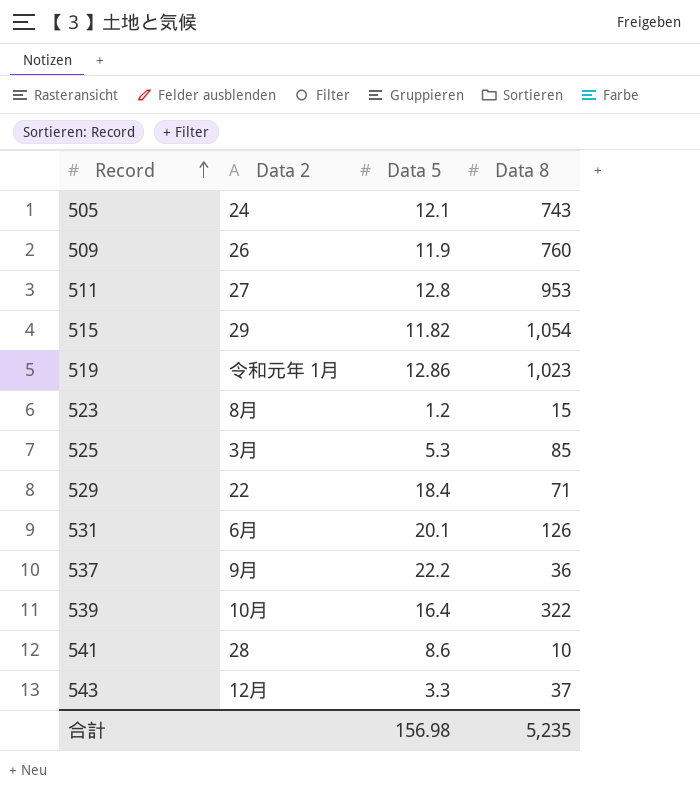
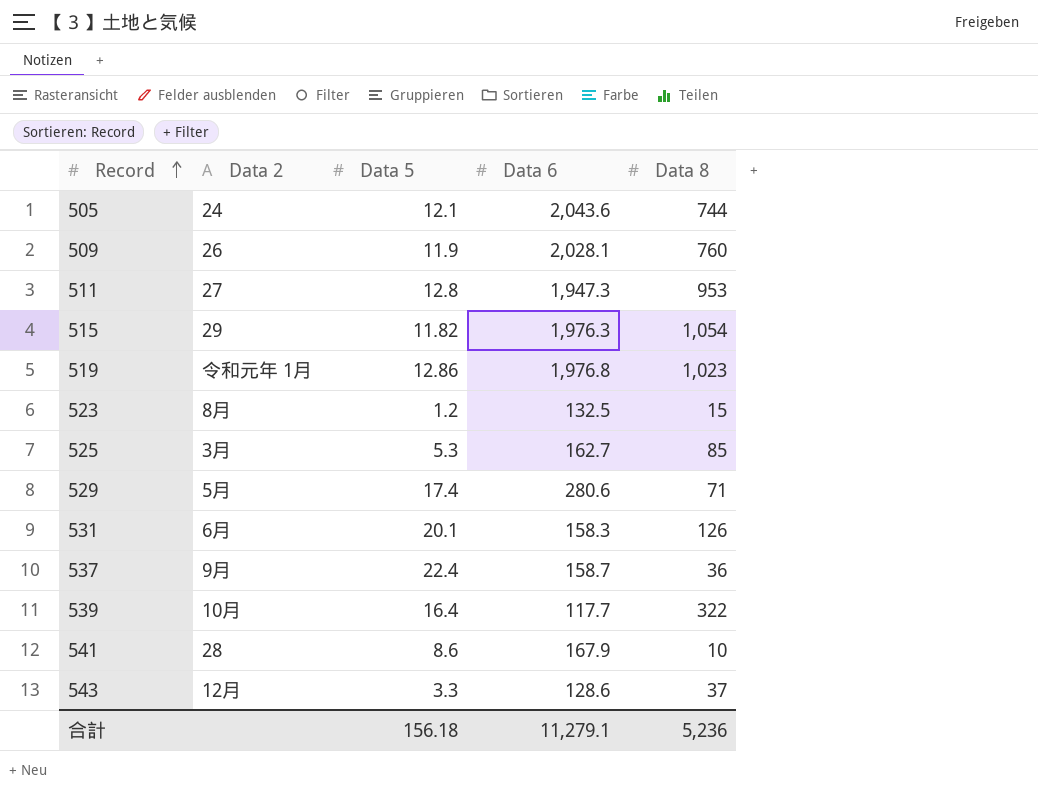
column Data 6 | position: none -> 4
505 | Data 8: 743 -> 744
529 | Data 2: 22 -> 5月
529 | Data 5: 18.4 -> 17.4
537 | Data 5: 22.2 -> 22.4
合計 | Data 5: 156.98 -> 156.18
合計 | Data 8: 5,235 -> 5,236

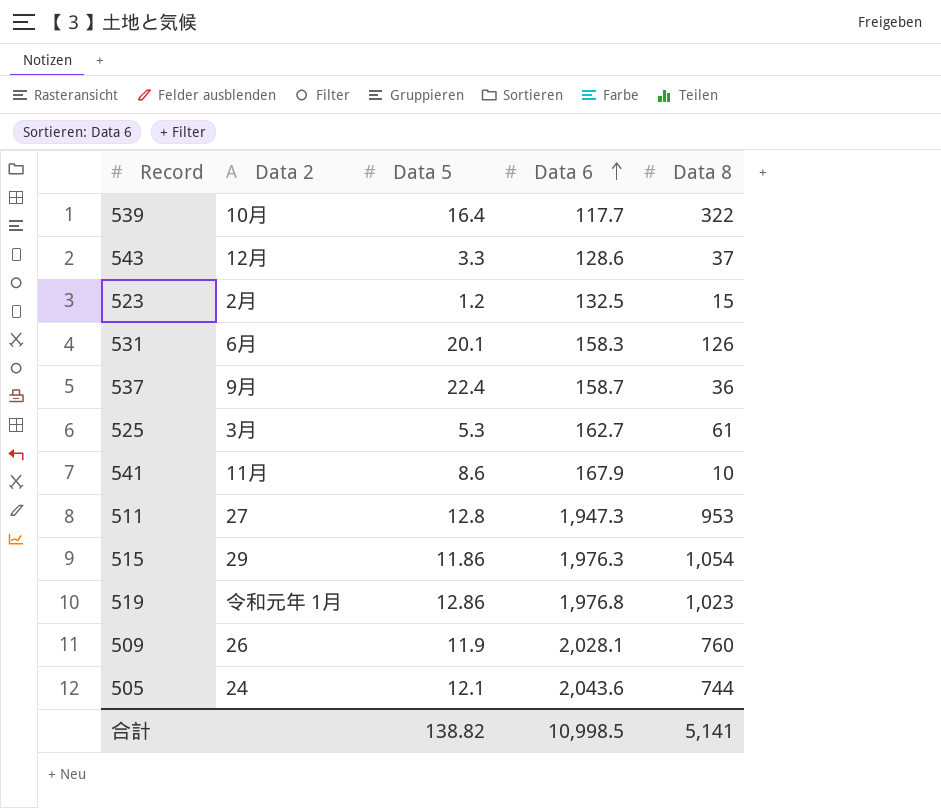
row order: Record ascending -> Data 6 ascending
row 529: 5月 | 17.4 | 280.6 | 71 -> none
523 | Data 2: 8月 -> 2月
525 | Data 8: 85 -> 61
541 | Data 2: 28 -> 11月
515 | Data 5: 11.82 -> 11.86
合計 | Data 5: 156.18 -> 138.82
合計 | Data 6: 11,279.1 -> 10,998.5
合計 | Data 8: 5,236 -> 5,141

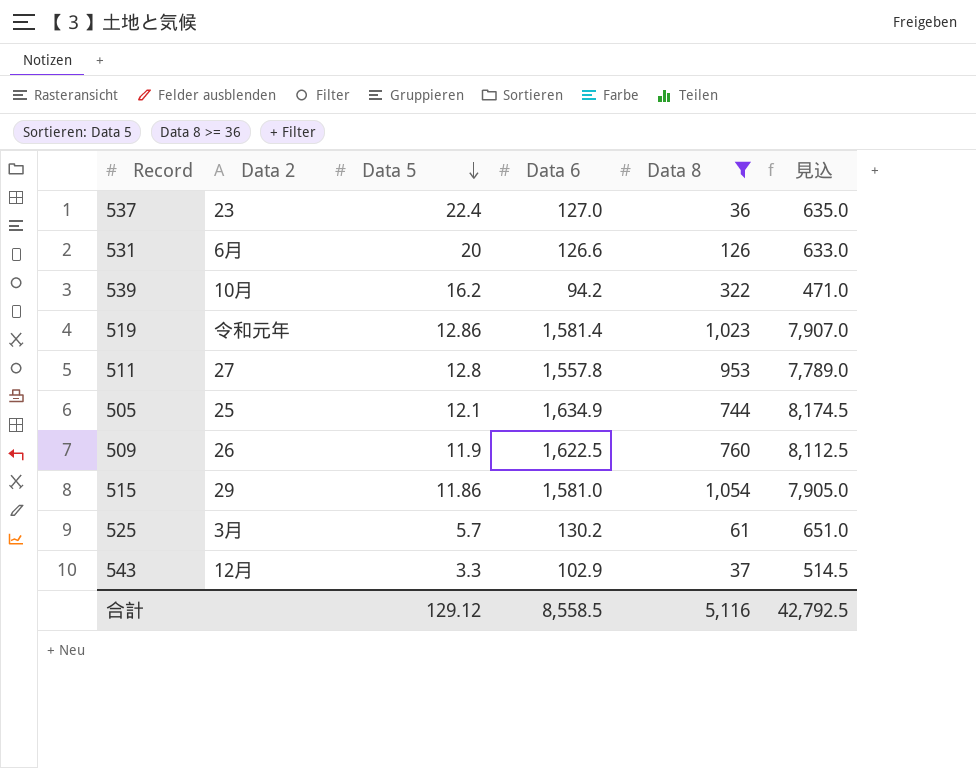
filter: none -> Data 8 >= 36
row order: Data 6 ascending -> Data 5 descending
column 見込 | formula: none -> [Data 6] * 5
537 | Data 2: 9月 -> 23
537 | Data 6: 158.7 -> 127.0
531 | Data 5: 20.1 -> 20
531 | Data 6: 158.3 -> 126.6
539 | Data 5: 16.4 -> 16.2
539 | Data 6: 117.7 -> 94.2
519 | Data 2: 令和元年 1月 -> 令和元年
519 | Data 6: 1,976.8 -> 1,581.4
511 | Data 6: 1,947.3 -> 1,557.8
505 | Data 2: 24 -> 25
505 | Data 6: 2,043.6 -> 1,634.9
509 | Data 6: 2,028.1 -> 1,622.5
515 | Data 6: 1,976.3 -> 1,581.0
525 | Data 5: 5.3 -> 5.7
525 | Data 6: 162.7 -> 130.2
543 | Data 6: 128.6 -> 102.9
合計 | Data 5: 138.82 -> 129.12
合計 | Data 6: 10,998.5 -> 8,558.5
合計 | Data 8: 5,141 -> 5,116

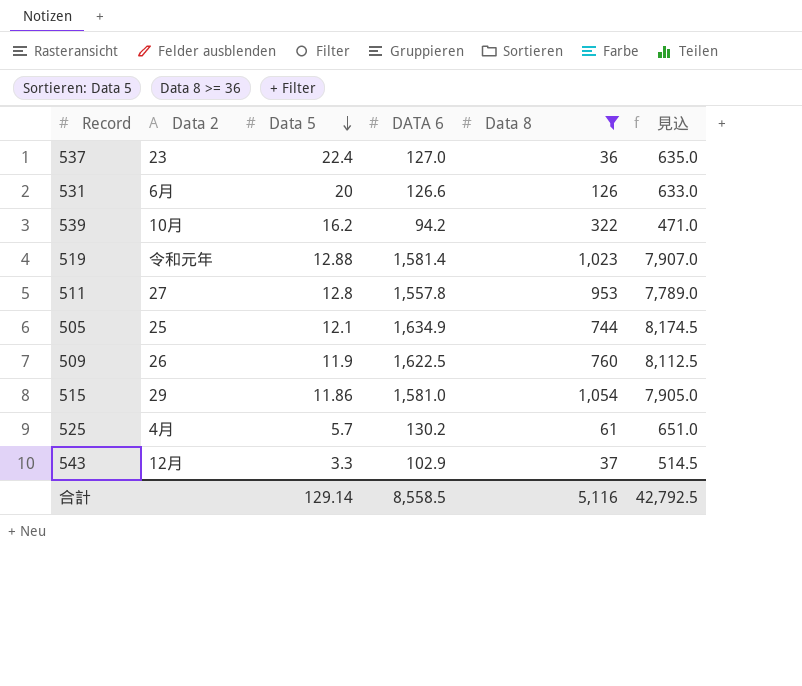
column name: Data 6 -> DATA 6
519 | Data 5: 12.86 -> 12.88
525 | Data 2: 3月 -> 4月
合計 | Data 5: 129.12 -> 129.14

